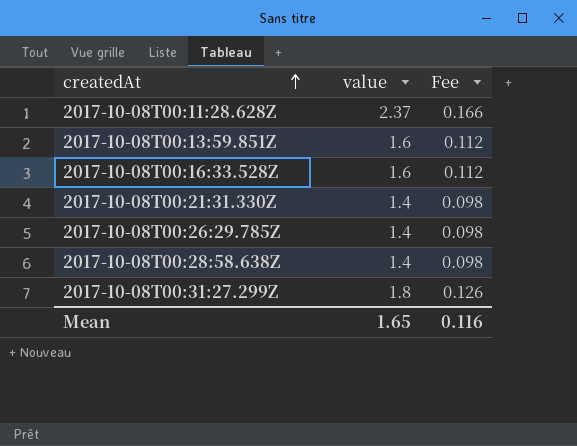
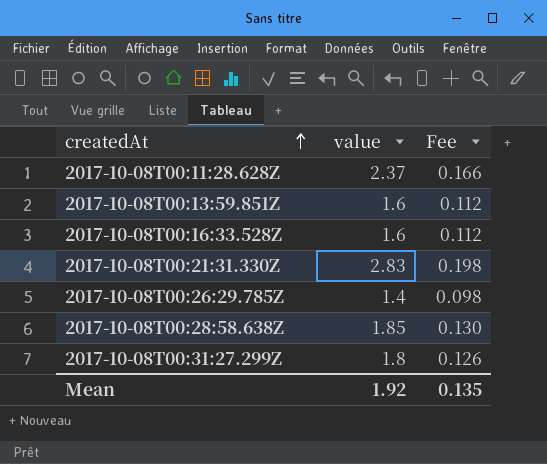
2017-10-08T00:21:31.330Z | value: 1.4 -> 2.83
2017-10-08T00:21:31.330Z | Fee: 0.098 -> 0.198
2017-10-08T00:28:58.638Z | value: 1.4 -> 1.85
2017-10-08T00:28:58.638Z | Fee: 0.098 -> 0.130
Mean | value: 1.65 -> 1.92
Mean | Fee: 0.116 -> 0.135

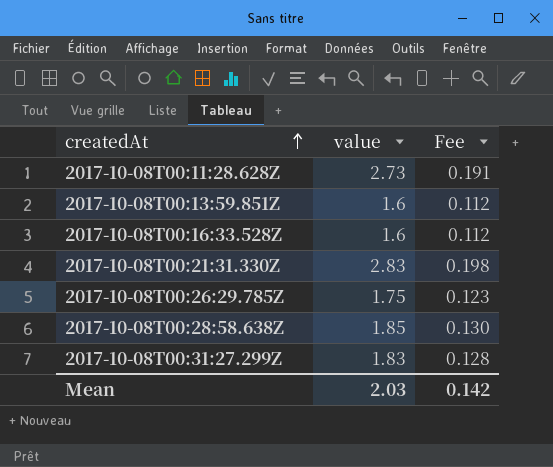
2017-10-08T00:11:28.628Z | value: 2.37 -> 2.73
2017-10-08T00:11:28.628Z | Fee: 0.166 -> 0.191
2017-10-08T00:26:29.785Z | value: 1.4 -> 1.75
2017-10-08T00:26:29.785Z | Fee: 0.098 -> 0.123
2017-10-08T00:31:27.299Z | value: 1.8 -> 1.83
2017-10-08T00:31:27.299Z | Fee: 0.126 -> 0.128
Mean | value: 1.92 -> 2.03
Mean | Fee: 0.135 -> 0.142

